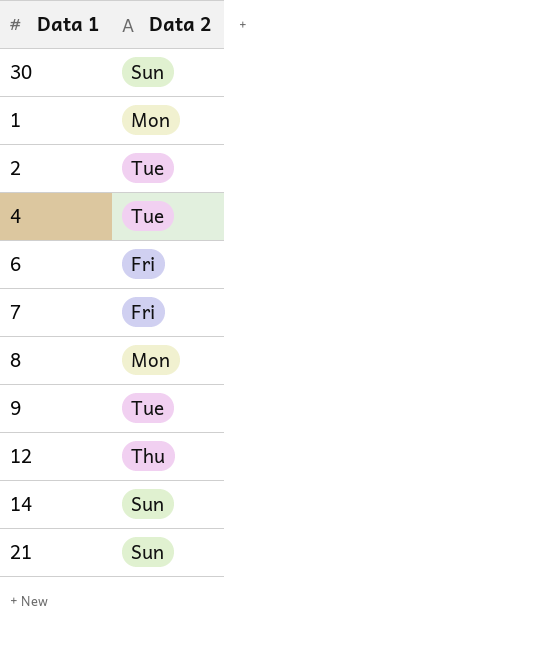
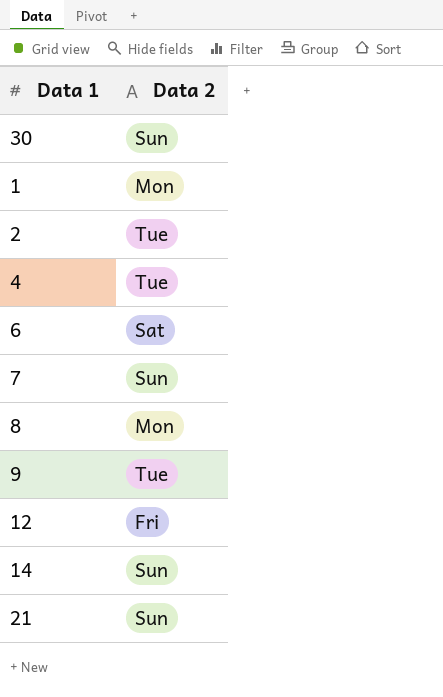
6 | Data 2: Fri -> Sat
7 | Data 2: Fri -> Sun
12 | Data 2: Thu -> Fri

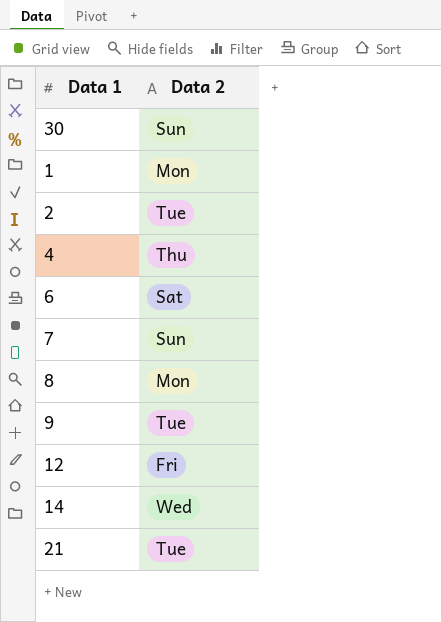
4 | Data 2: Tue -> Thu
14 | Data 2: Sun -> Wed
21 | Data 2: Sun -> Tue

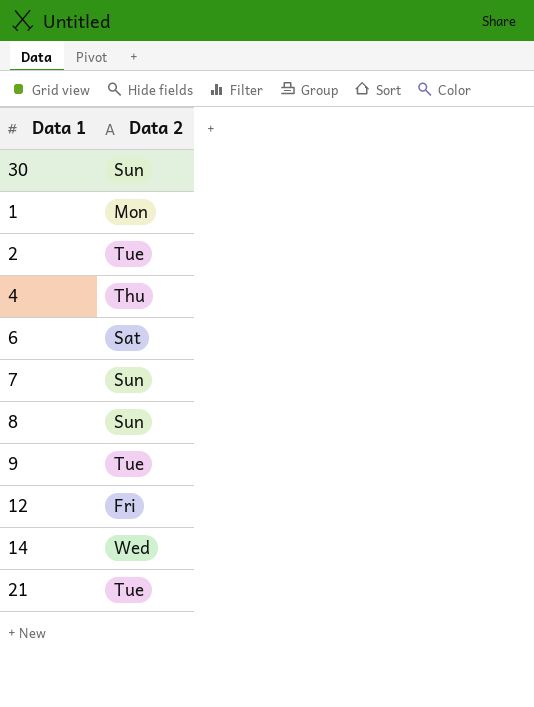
8 | Data 2: Mon -> Sun

